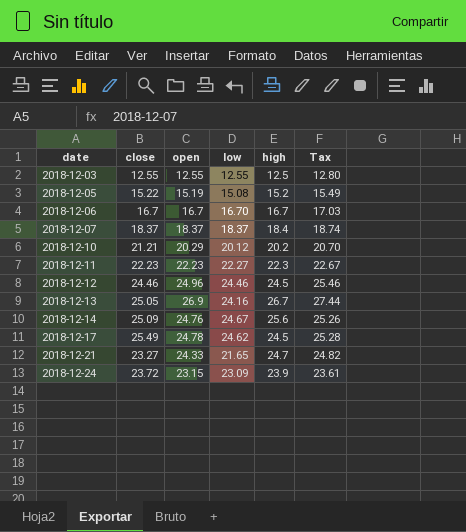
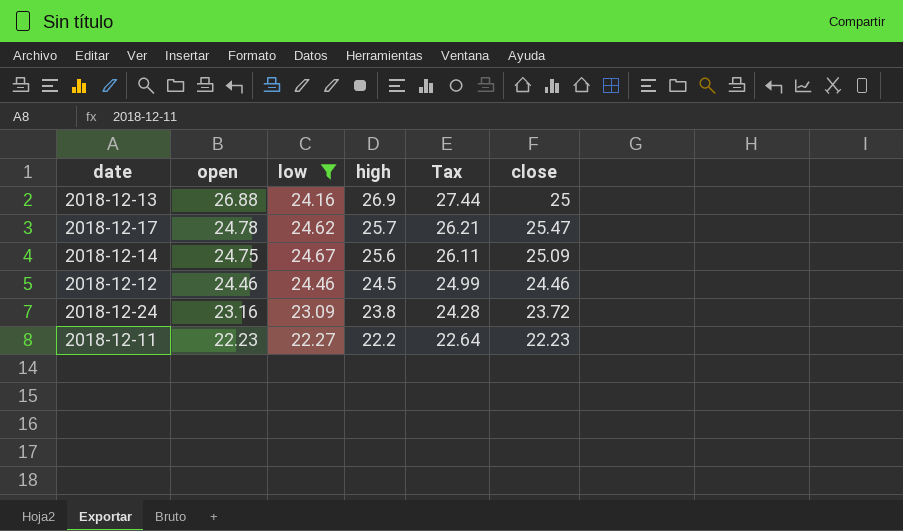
filter: none -> low >= 22.27
row order: date ascending -> open descending
column Tax | formula: [open] * 1.02 -> [high] * 1.02
column close | position: 2 -> 6
2018-12-13 | open: 26.9 -> 26.88
2018-12-13 | high: 26.7 -> 26.9
2018-12-13 | close: 25.05 -> 25
2018-12-17 | high: 24.5 -> 25.7
2018-12-17 | close: 25.49 -> 25.47
2018-12-14 | open: 24.76 -> 24.75
2018-12-12 | open: 24.96 -> 24.46
2018-12-24 | open: 23.15 -> 23.16
2018-12-24 | high: 23.9 -> 23.8
2018-12-11 | high: 22.3 -> 22.2

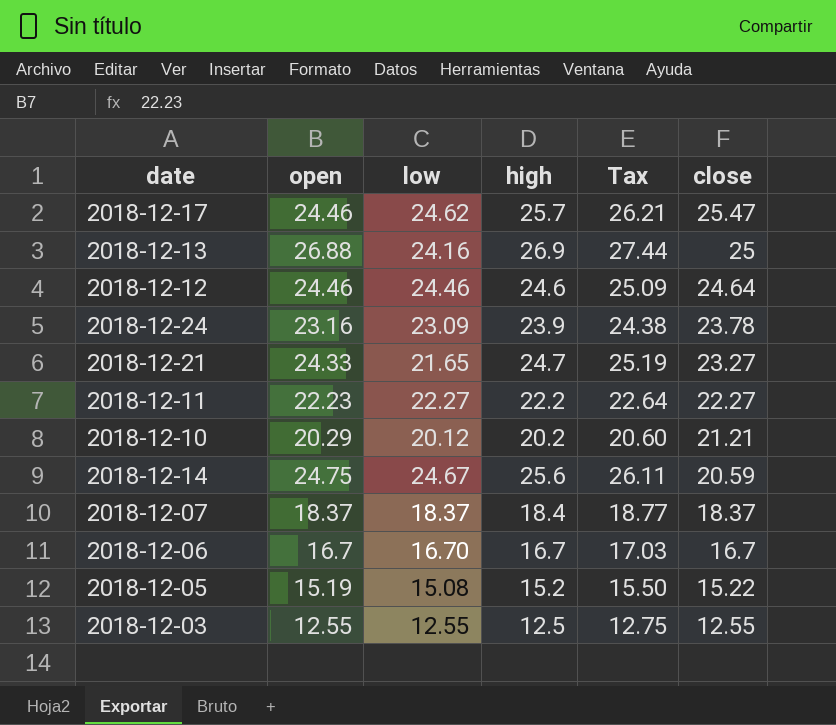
filter: low >= 22.27 -> none
row order: open descending -> close descending
2018-12-17 | open: 24.78 -> 24.46
2018-12-12 | high: 24.5 -> 24.6
2018-12-12 | Tax: 24.99 -> 25.09
2018-12-12 | close: 24.46 -> 24.64
2018-12-24 | high: 23.8 -> 23.9
2018-12-24 | Tax: 24.28 -> 24.38
2018-12-24 | close: 23.72 -> 23.78
2018-12-11 | close: 22.23 -> 22.27
2018-12-14 | close: 25.09 -> 20.59

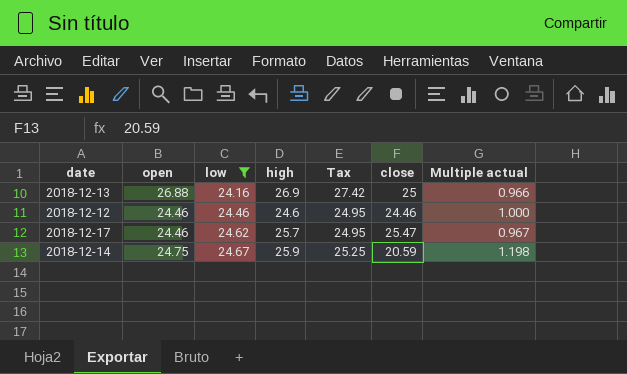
filter: none -> low >= 24.16
row order: close descending -> low ascending
column Tax | formula: [high] * 1.02 -> [open] * 1.02
column Multiple actual | formula: none -> [low] / [close]
2018-12-12 | close: 24.64 -> 24.46
2018-12-14 | high: 25.6 -> 25.9

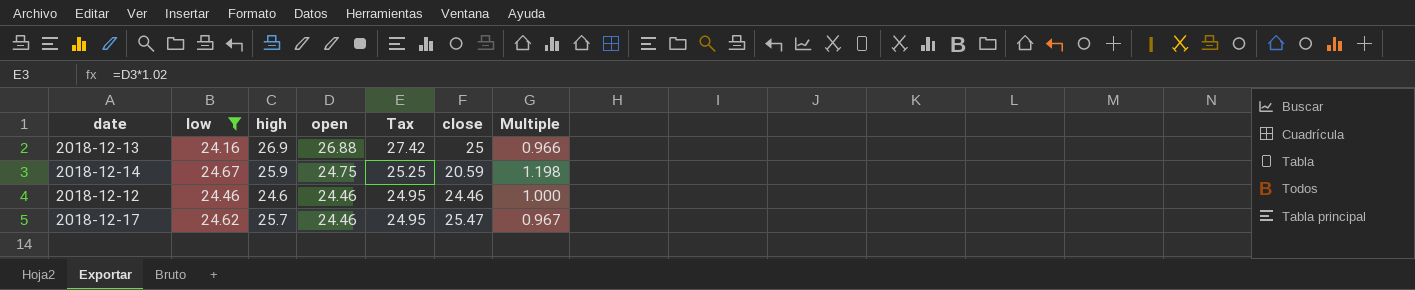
row order: low ascending -> open descending
column open | position: 2 -> 4
column name: Multiple actual -> Multiple

